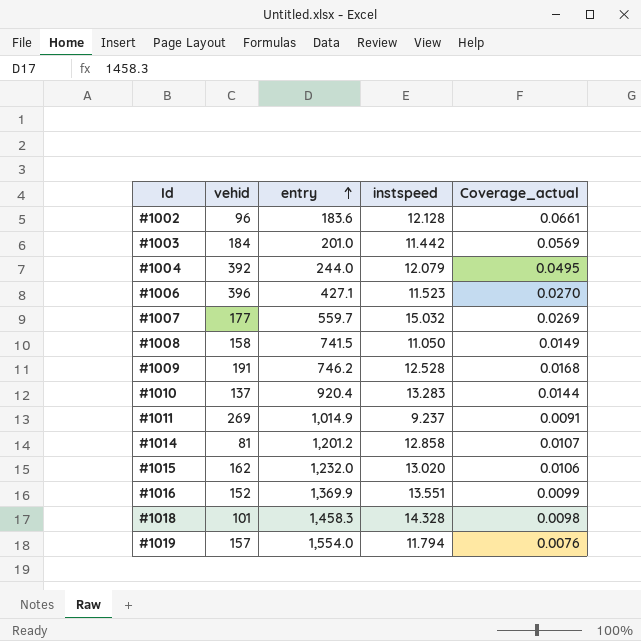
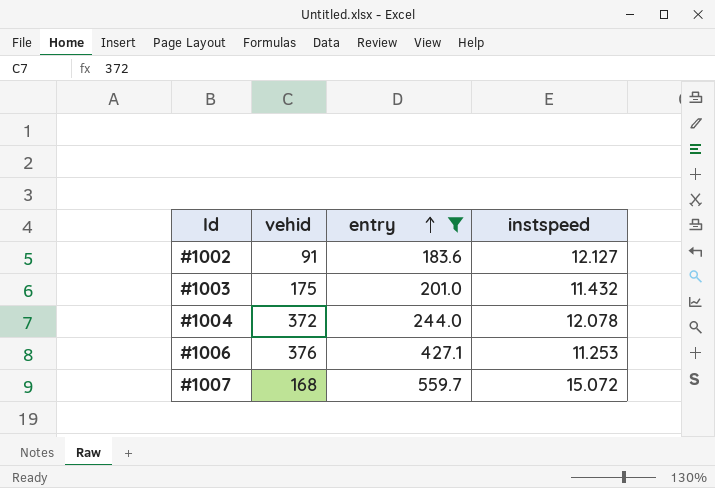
filter: none -> entry <= 559.7
column Coverage_actual | formula: [instspeed] / [entry] -> none
#1002 | vehid: 96 -> 91
#1002 | instspeed: 12.128 -> 12.127
#1003 | vehid: 184 -> 175
#1003 | instspeed: 11.442 -> 11.432
#1004 | vehid: 392 -> 372
#1004 | instspeed: 12.079 -> 12.078
#1006 | vehid: 396 -> 376
#1006 | instspeed: 11.523 -> 11.253
#1007 | vehid: 177 -> 168
#1007 | instspeed: 15.032 -> 15.072

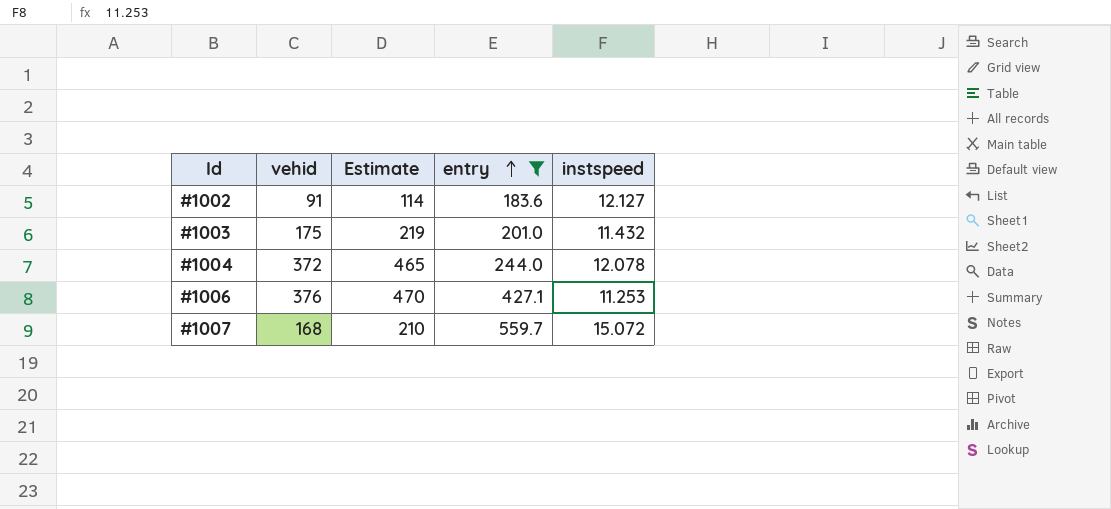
column Estimate | formula: none -> [vehid] * 1.25

